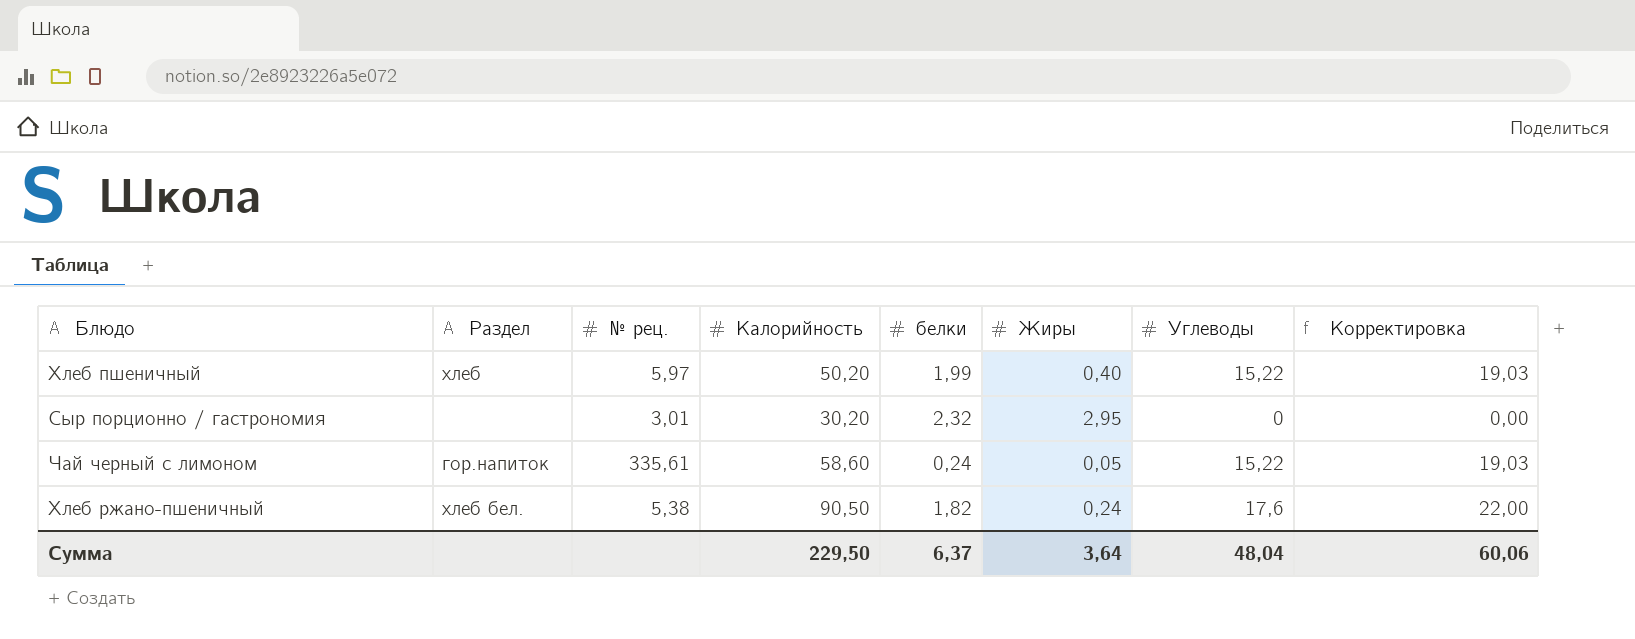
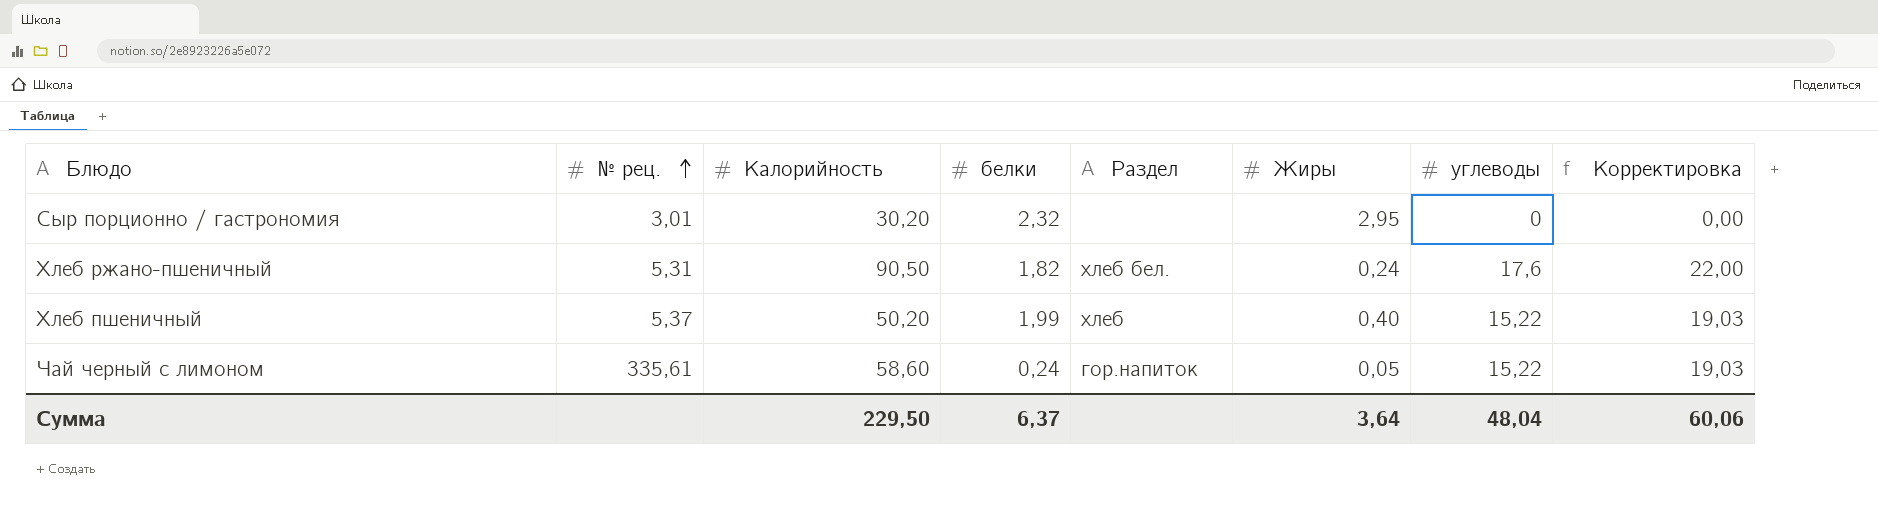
row order: none -> № рец. ascending
column Раздел | position: 2 -> 5
column name: Углеводы -> углеводы
Хлеб ржано-пшеничный | № рец.: 5,38 -> 5,31
Хлеб пшеничный | № рец.: 5,97 -> 5,37

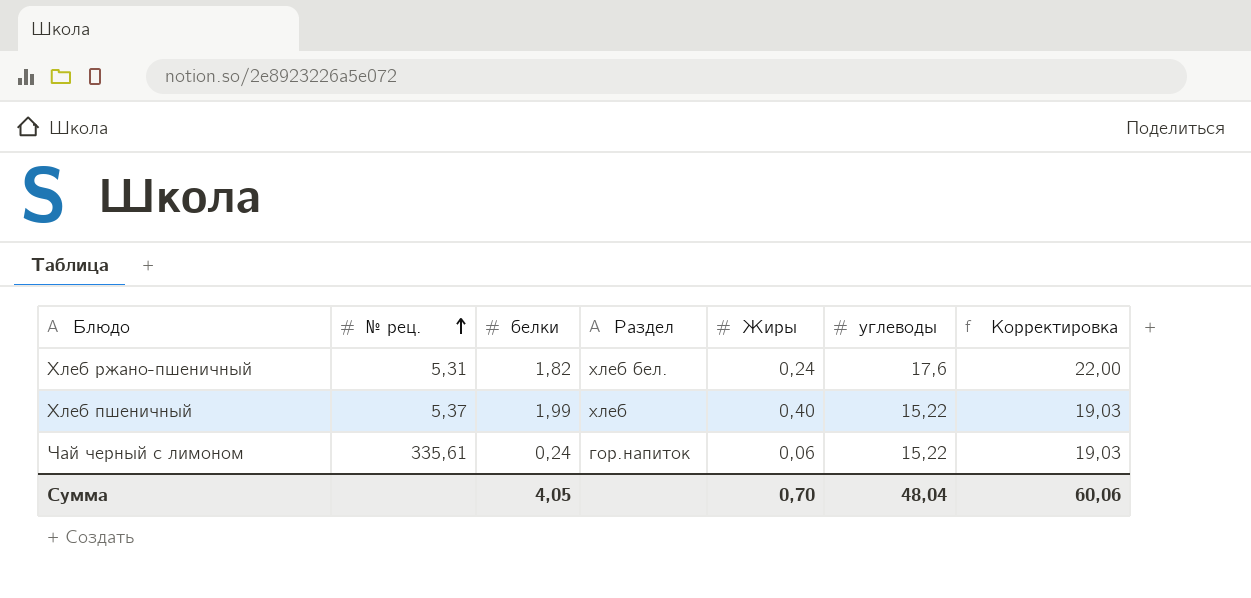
column Калорийность | position: 3 -> none
row Сыр порционно / гастрономия: 3,01 | 30,20 | 2,32 | none | 2,95 | 0 | 0,00 -> none
Чай черный с лимоном | Жиры: 0,05 -> 0,06
Сумма | белки: 6,37 -> 4,05
Сумма | Жиры: 3,64 -> 0,70

